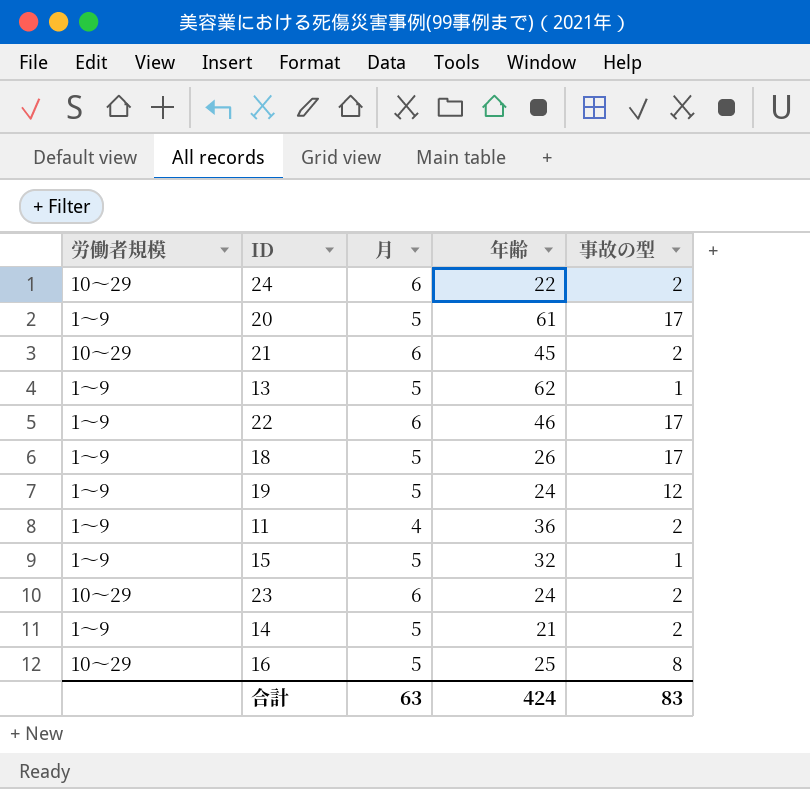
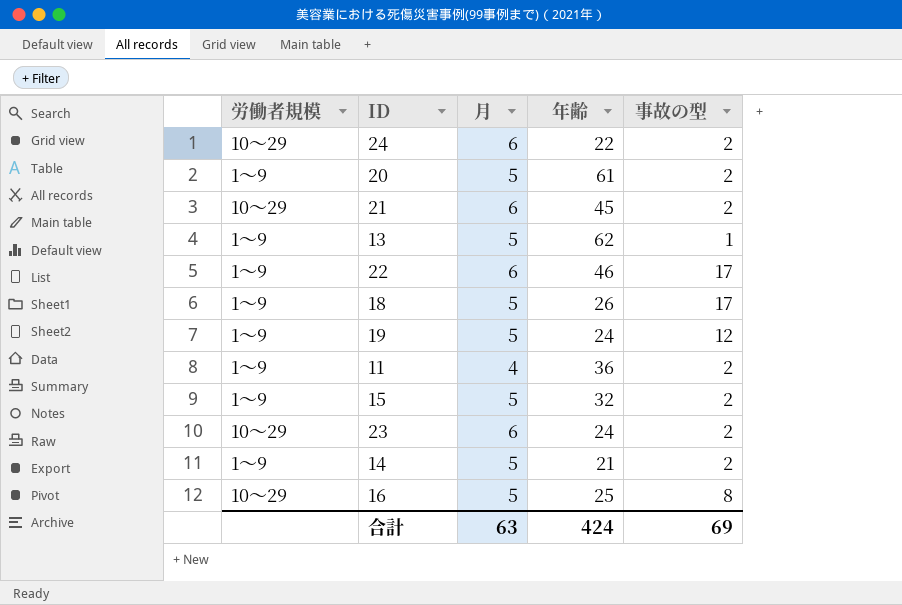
20 | 事故の型: 17 -> 2
15 | 事故の型: 1 -> 2
合計 | 事故の型: 83 -> 69

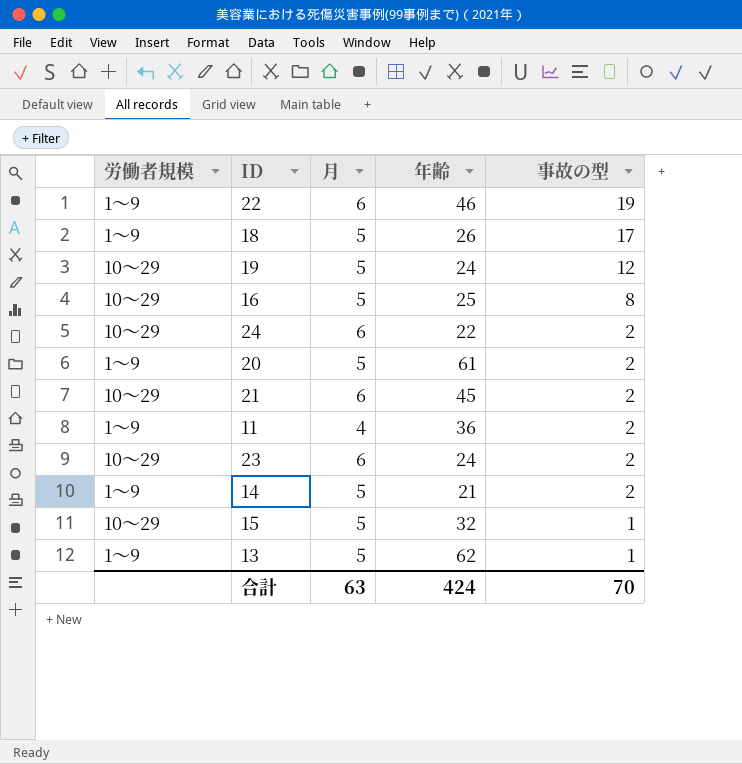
row order: none -> 事故の型 descending
22 | 事故の型: 17 -> 19
19 | 労働者規模: 1～9 -> 10～29
15 | 労働者規模: 1～9 -> 10～29
15 | 事故の型: 2 -> 1
合計 | 事故の型: 69 -> 70

